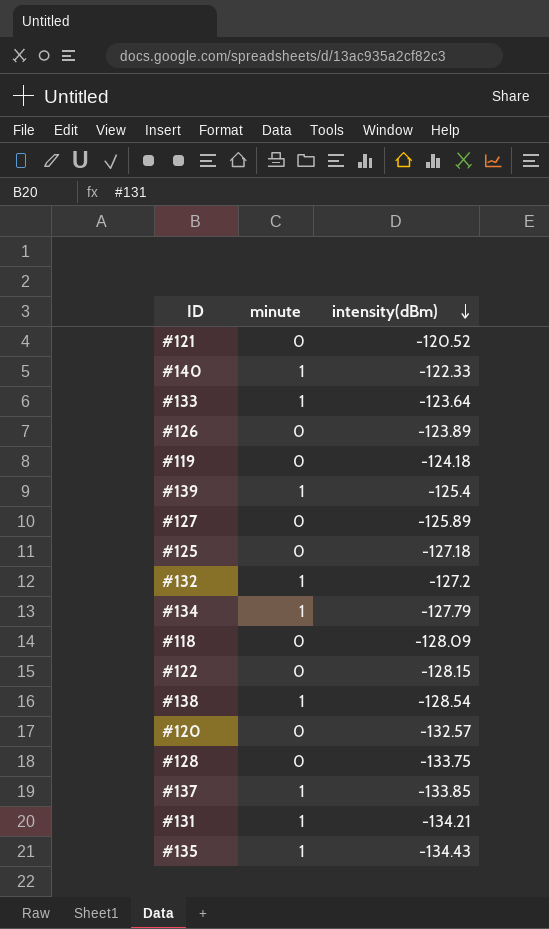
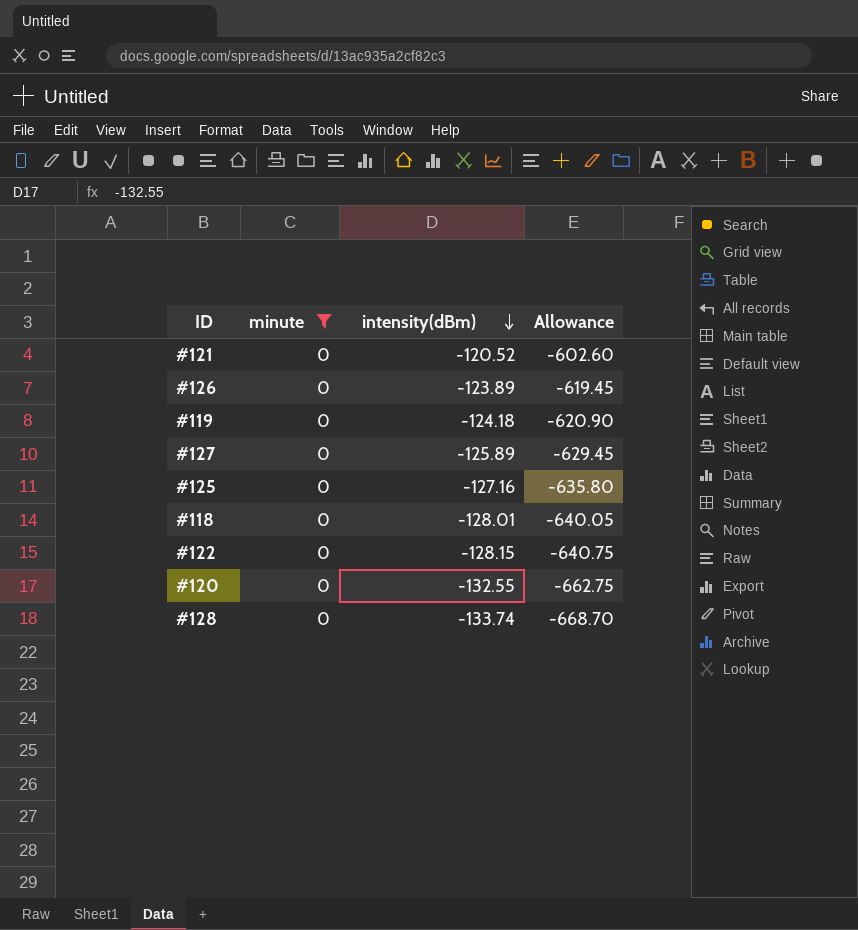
filter: none -> minute = 0
column Allowance | formula: none -> [intensity(dBm)] * 5
#125 | intensity(dBm): -127.18 -> -127.16
#118 | intensity(dBm): -128.09 -> -128.01
#120 | intensity(dBm): -132.57 -> -132.55
#128 | intensity(dBm): -133.75 -> -133.74

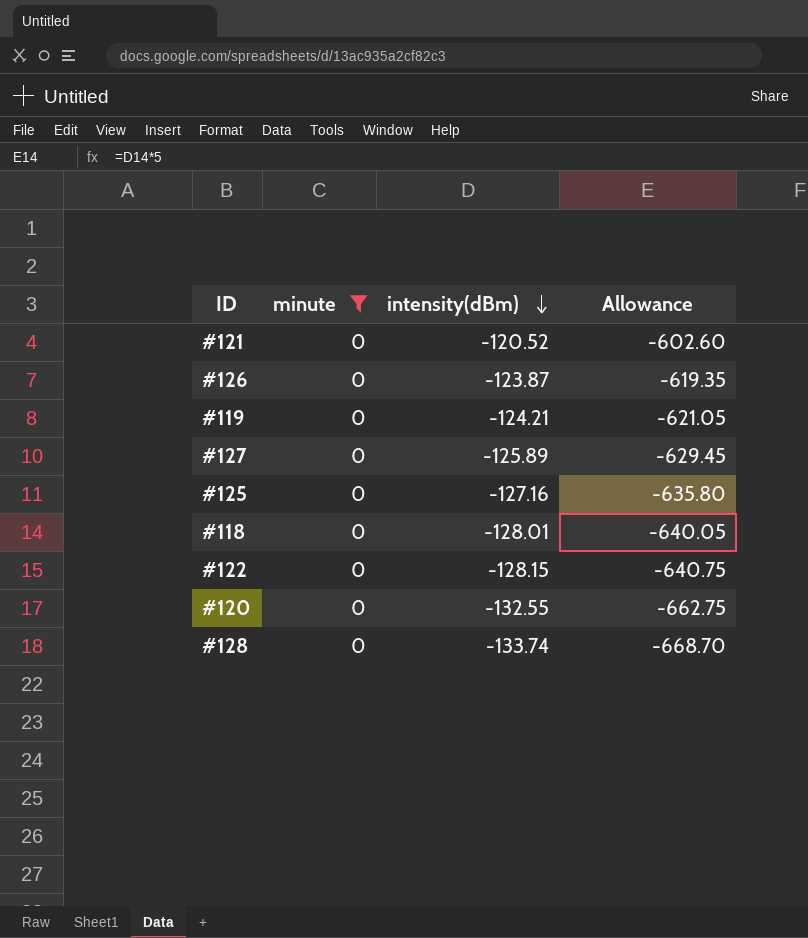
#126 | intensity(dBm): -123.89 -> -123.87
#126 | Allowance: -619.45 -> -619.35
#119 | intensity(dBm): -124.18 -> -124.21
#119 | Allowance: -620.90 -> -621.05

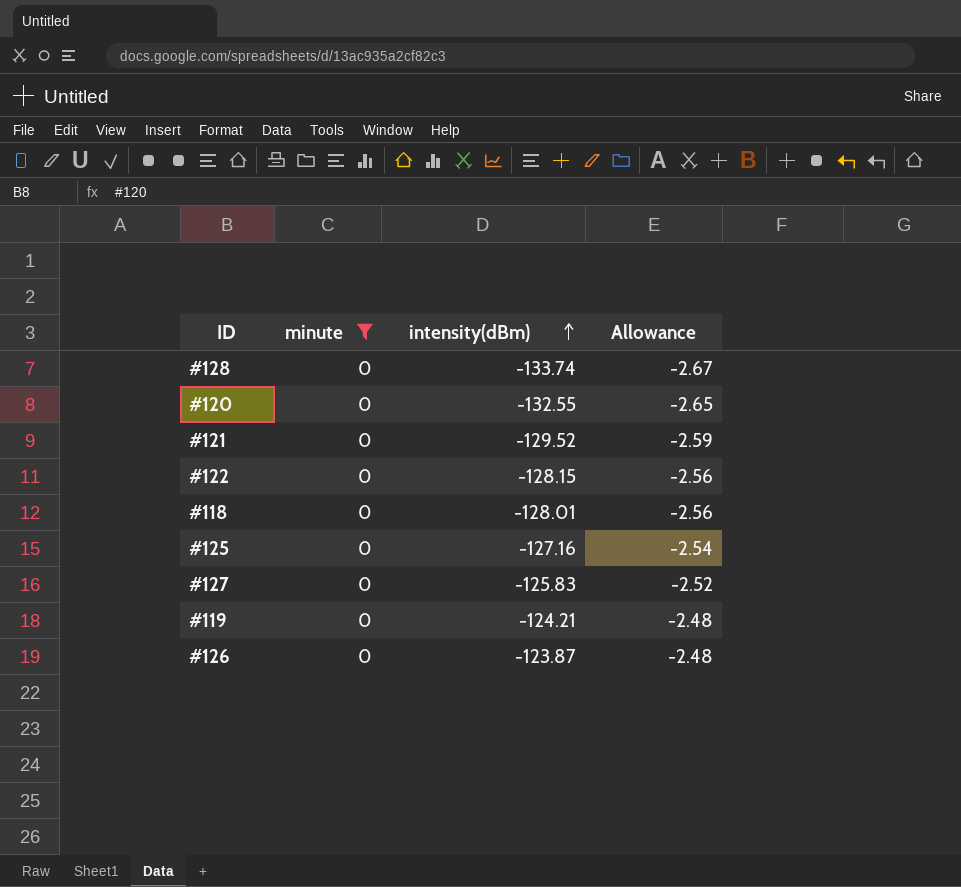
row order: intensity(dBm) descending -> intensity(dBm) ascending
column Allowance | formula: [intensity(dBm)] * 5 -> [intensity(dBm)] * 0.02
#121 | intensity(dBm): -120.52 -> -129.52
#127 | intensity(dBm): -125.89 -> -125.83

